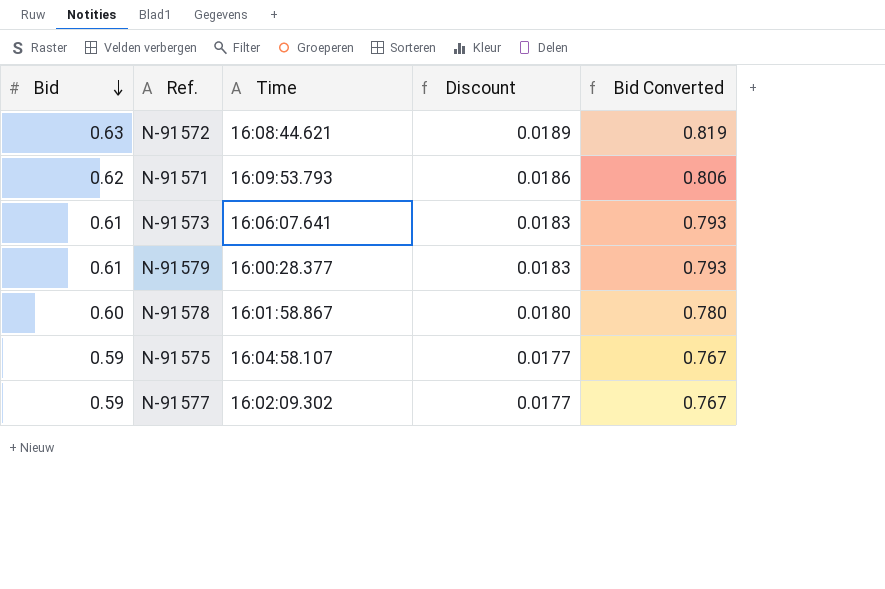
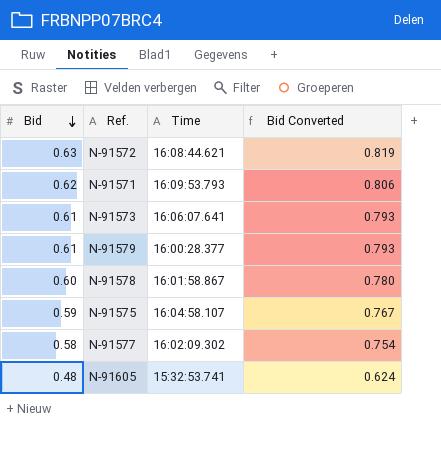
column Discount | formula: [Bid] * 0.03 -> none
N-91577 | Bid: 0.59 -> 0.58
N-91577 | Bid Converted: 0.767 -> 0.754
row N-91605: none -> 0.48 | 15:32:53.741 | 0.624

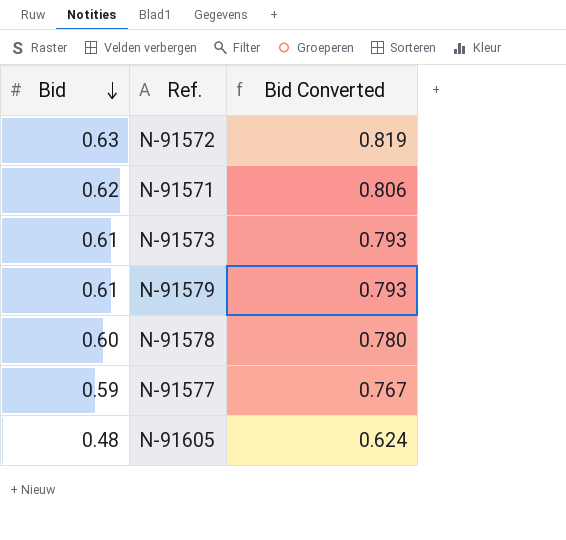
column Time | position: 3 -> none
row N-91575: 0.59 | 16:04:58.107 | 0.767 -> none
N-91577 | Bid: 0.58 -> 0.59
N-91577 | Bid Converted: 0.754 -> 0.767

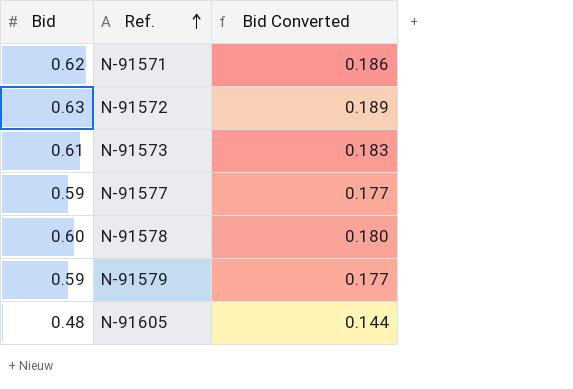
row order: Bid descending -> Ref. ascending
column Bid Converted | formula: [Bid] * 1.3 -> [Bid] * 0.3
N-91579 | Bid: 0.61 -> 0.59

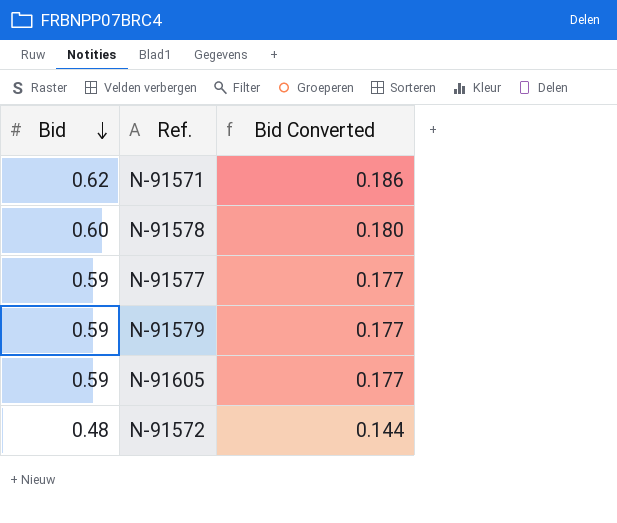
row order: Ref. ascending -> Bid descending
row N-91573: 0.61 | 0.183 -> none
N-91605 | Bid: 0.48 -> 0.59
N-91605 | Bid Converted: 0.144 -> 0.177
N-91572 | Bid: 0.63 -> 0.48
N-91572 | Bid Converted: 0.189 -> 0.144

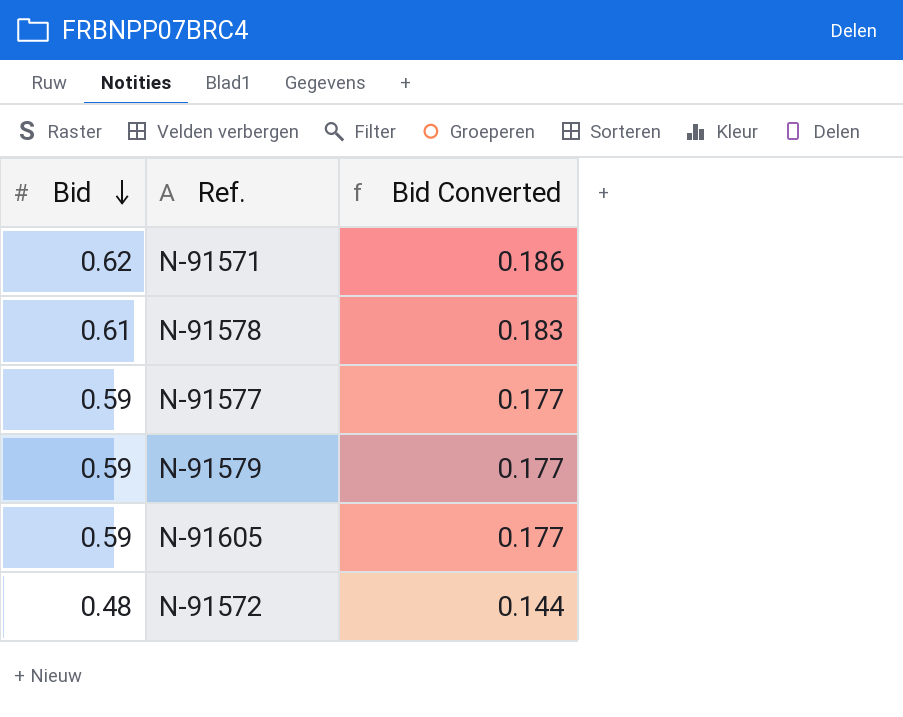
N-91578 | Bid: 0.60 -> 0.61
N-91578 | Bid Converted: 0.180 -> 0.183

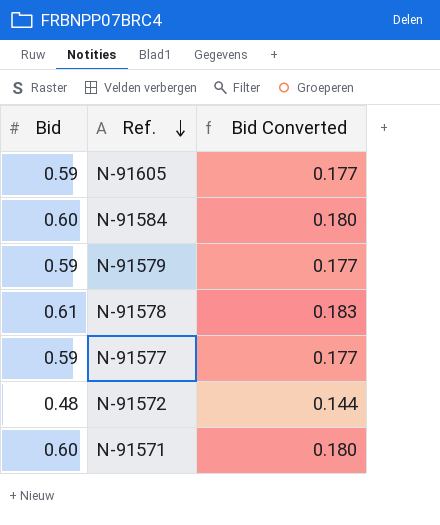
row order: Bid descending -> Ref. descending
row N-91584: none -> 0.60 | 0.180
N-91571 | Bid: 0.62 -> 0.60
N-91571 | Bid Converted: 0.186 -> 0.180

